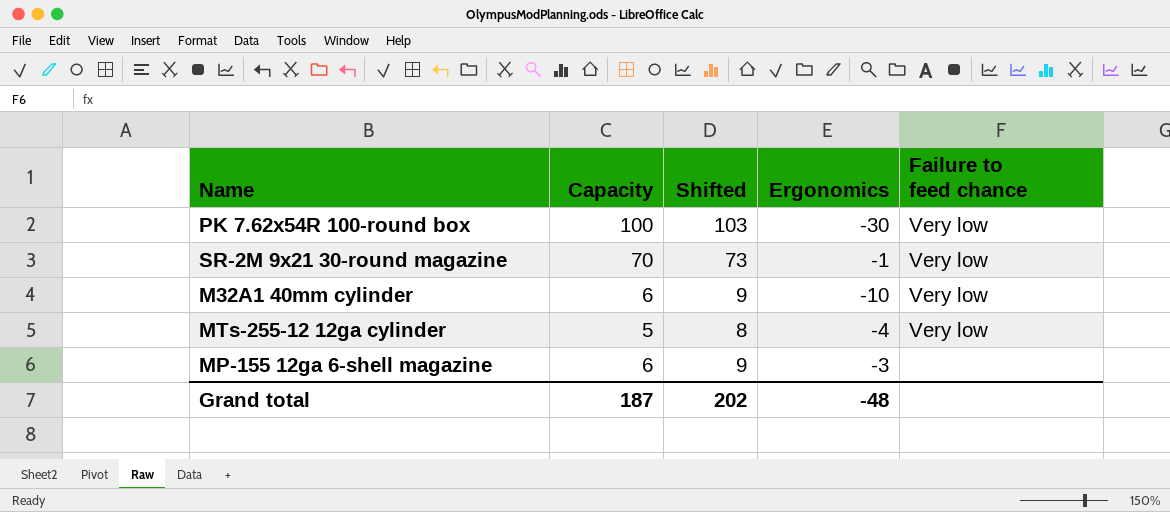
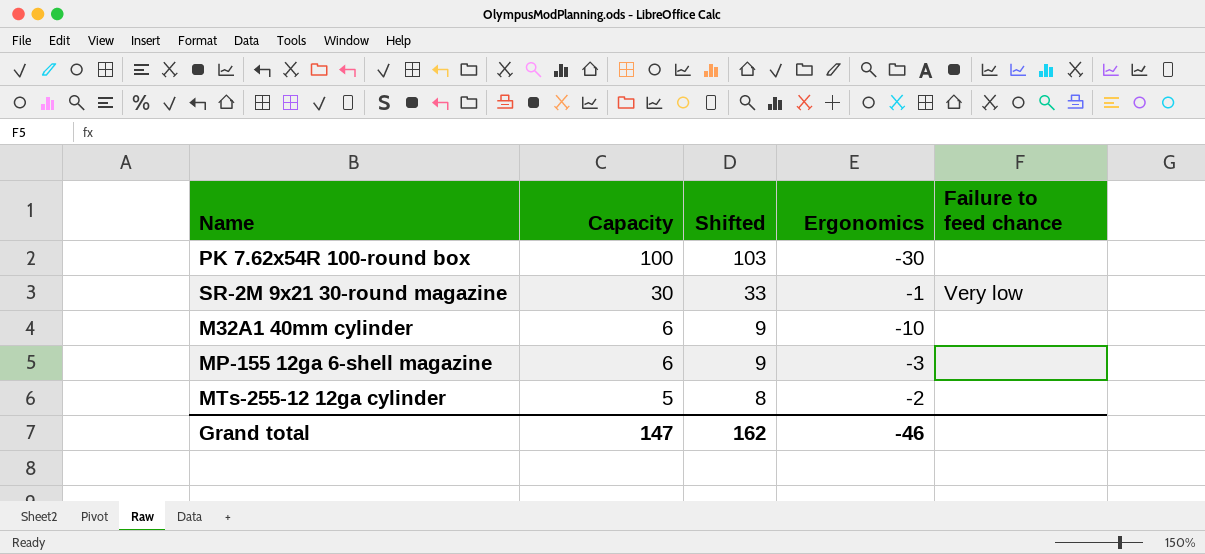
row order: none -> Capacity descending
PK 7.62x54R 100-round box | Failure to feed chance: Very low -> none
SR-2M 9x21 30-round magazine | Capacity: 70 -> 30
SR-2M 9x21 30-round magazine | Shifted: 73 -> 33
M32A1 40mm cylinder | Failure to feed chance: Very low -> none
MTs-255-12 12ga cylinder | Ergonomics: -4 -> -2
MTs-255-12 12ga cylinder | Failure to feed chance: Very low -> none
Grand total | Capacity: 187 -> 147
Grand total | Shifted: 202 -> 162
Grand total | Ergonomics: -48 -> -46

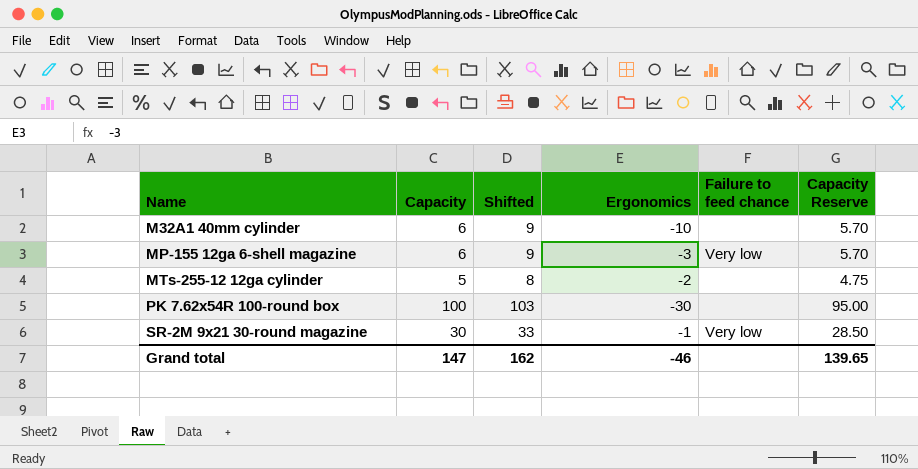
row order: Capacity descending -> Name ascending
column Capacity Reserve | formula: none -> [Capacity] * 0.95
MP-155 12ga 6-shell magazine | Failure to feed chance: none -> Very low

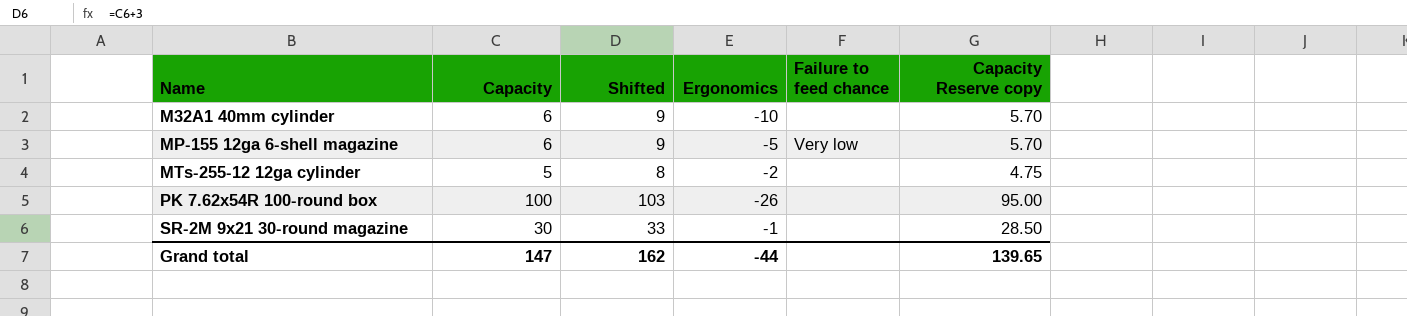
column name: Capacity Reserve -> Capacity Reserve copy
MP-155 12ga 6-shell magazine | Ergonomics: -3 -> -5
PK 7.62x54R 100-round box | Ergonomics: -30 -> -26
SR-2M 9x21 30-round magazine | Failure to feed chance: Very low -> none
Grand total | Ergonomics: -46 -> -44

